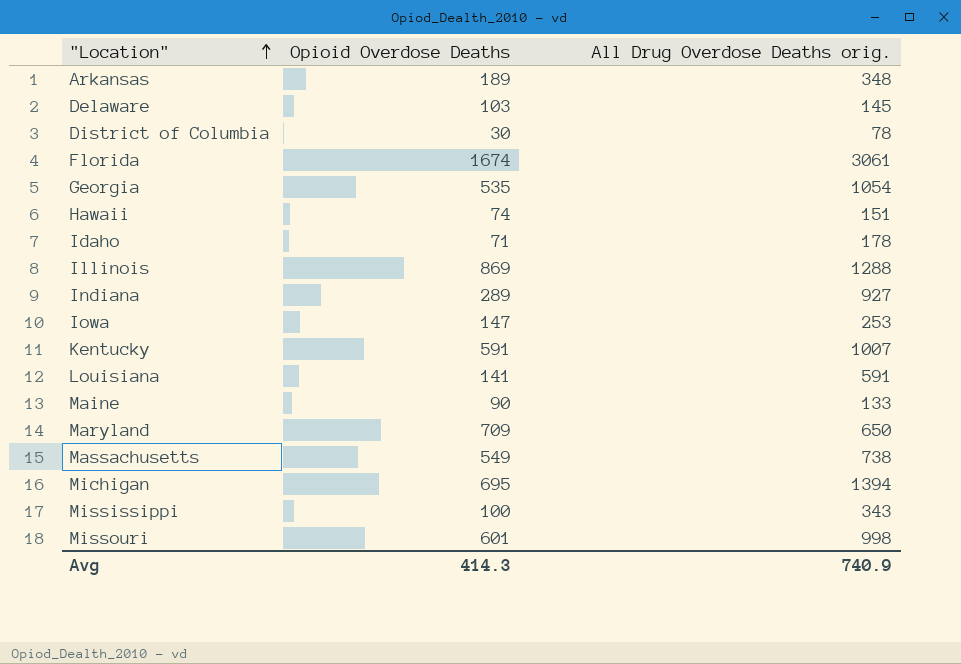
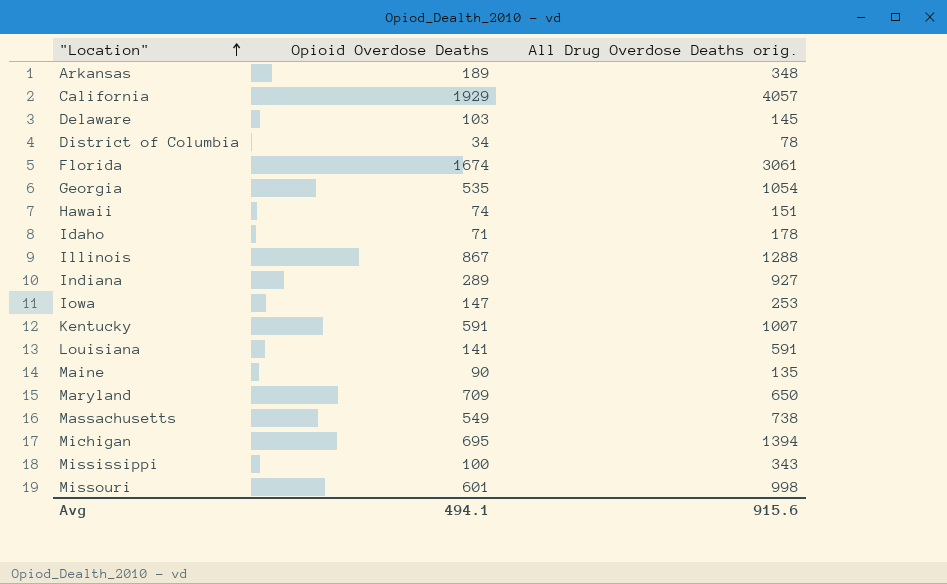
row California: none -> 1929 | 4057
District of Columbia | Opioid Overdose Deaths: 30 -> 34
Illinois | Opioid Overdose Deaths: 869 -> 867
Maine | All Drug Overdose Deaths orig.: 133 -> 135
Avg | Opioid Overdose Deaths: 414.3 -> 494.1
Avg | All Drug Overdose Deaths orig.: 740.9 -> 915.6

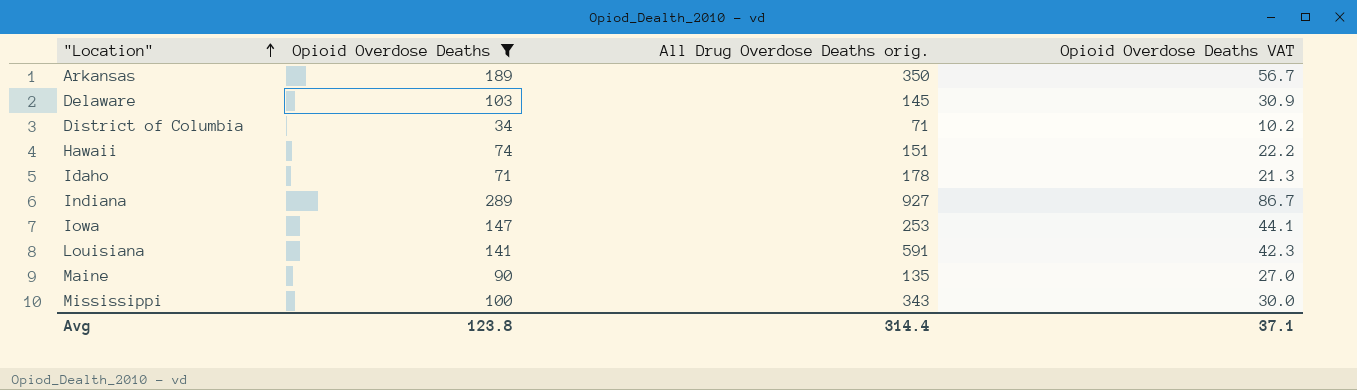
filter: none -> Opioid Overdose Deaths <= 289
column Opioid Overdose Deaths VAT | formula: none -> [Opioid Overdose Deaths] * 0.3
Arkansas | All Drug Overdose Deaths orig.: 348 -> 350
District of Columbia | All Drug Overdose Deaths orig.: 78 -> 71
Avg | Opioid Overdose Deaths: 494.1 -> 123.8
Avg | All Drug Overdose Deaths orig.: 915.6 -> 314.4

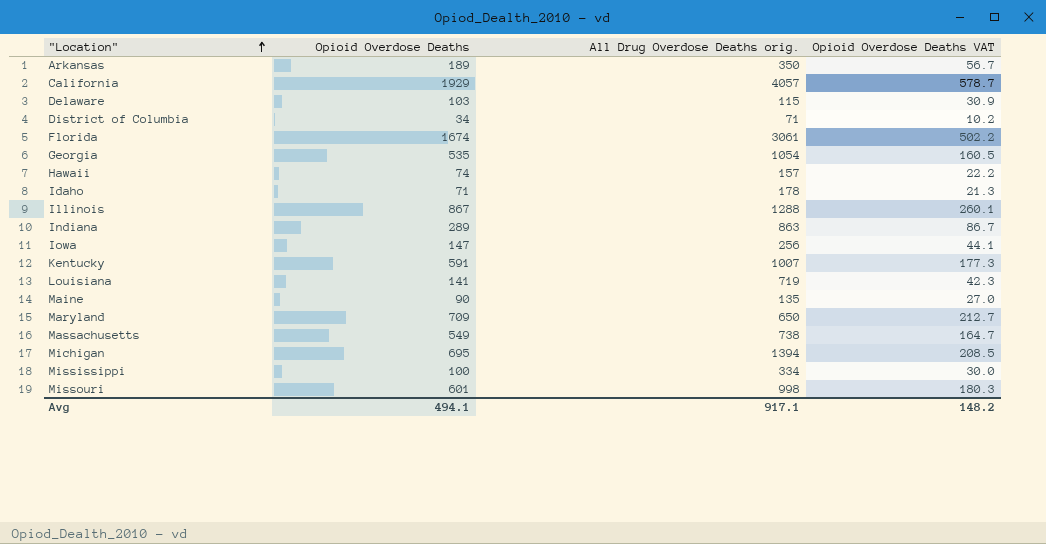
filter: Opioid Overdose Deaths <= 289 -> none
Delaware | All Drug Overdose Deaths orig.: 145 -> 115
Hawaii | All Drug Overdose Deaths orig.: 151 -> 157
Indiana | All Drug Overdose Deaths orig.: 927 -> 863
Iowa | All Drug Overdose Deaths orig.: 253 -> 256
Louisiana | All Drug Overdose Deaths orig.: 591 -> 719
Mississippi | All Drug Overdose Deaths orig.: 343 -> 334
Avg | Opioid Overdose Deaths: 123.8 -> 494.1
Avg | All Drug Overdose Deaths orig.: 314.4 -> 917.1
Avg | Opioid Overdose Deaths VAT: 37.1 -> 148.2

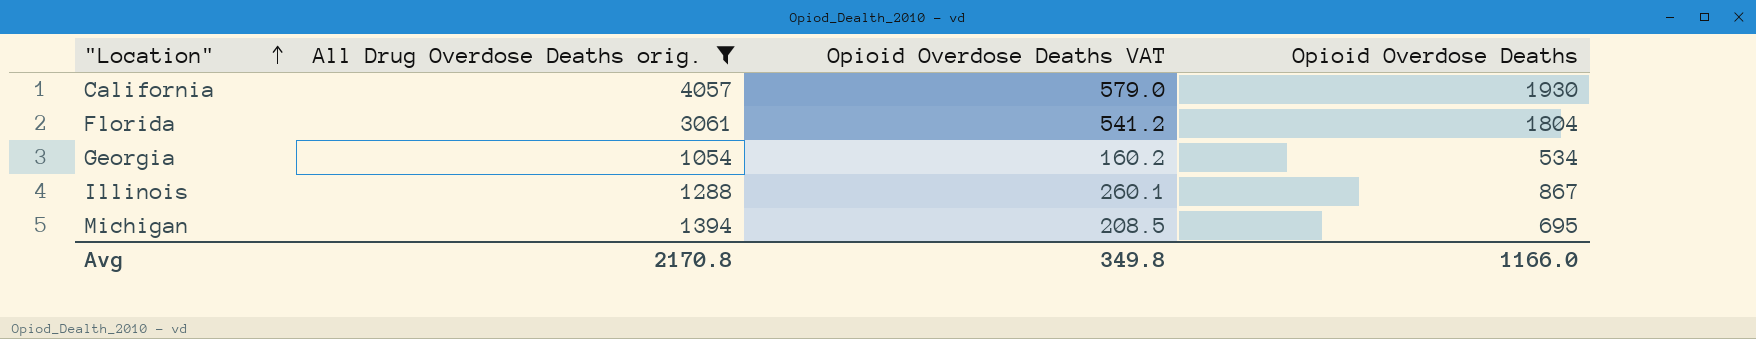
filter: none -> All Drug Overdose Deaths orig. >= 1054
column Opioid Overdose Deaths | position: 2 -> 4
California | Opioid Overdose Deaths VAT: 578.7 -> 579.0
California | Opioid Overdose Deaths: 1929 -> 1930
Florida | Opioid Overdose Deaths VAT: 502.2 -> 541.2
Florida | Opioid Overdose Deaths: 1674 -> 1804
Georgia | Opioid Overdose Deaths VAT: 160.5 -> 160.2
Georgia | Opioid Overdose Deaths: 535 -> 534
Avg | All Drug Overdose Deaths orig.: 917.1 -> 2170.8
Avg | Opioid Overdose Deaths VAT: 148.2 -> 349.8
Avg | Opioid Overdose Deaths: 494.1 -> 1166.0

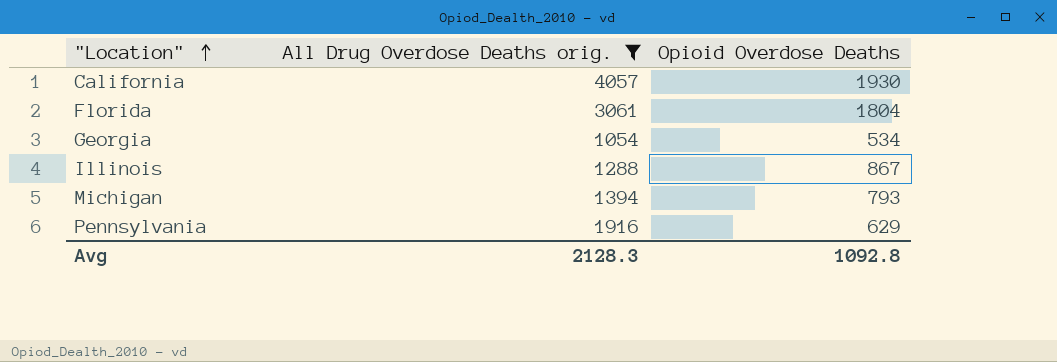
column Opioid Overdose Deaths VAT | formula: [Opioid Overdose Deaths] * 0.3 -> none
Michigan | Opioid Overdose Deaths: 695 -> 793
row Pennsylvania: none -> 1916 | 629
Avg | All Drug Overdose Deaths orig.: 2170.8 -> 2128.3
Avg | Opioid Overdose Deaths: 1166.0 -> 1092.8

